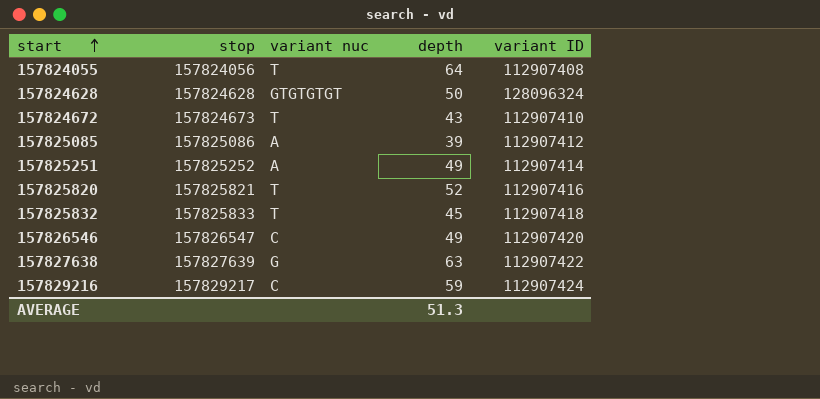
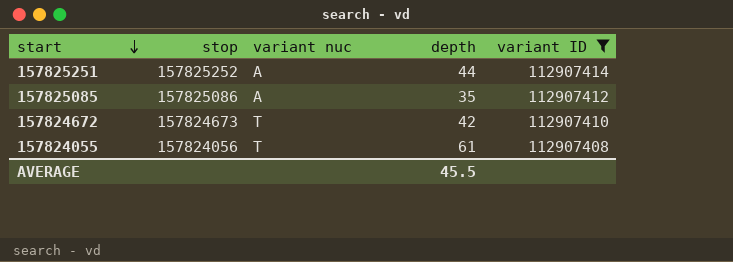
filter: none -> variant ID <= 112907414
row order: start ascending -> start descending
157825251 | depth: 49 -> 44
157825085 | depth: 39 -> 35
157824672 | depth: 43 -> 42
157824055 | depth: 64 -> 61
AVERAGE | depth: 51.3 -> 45.5

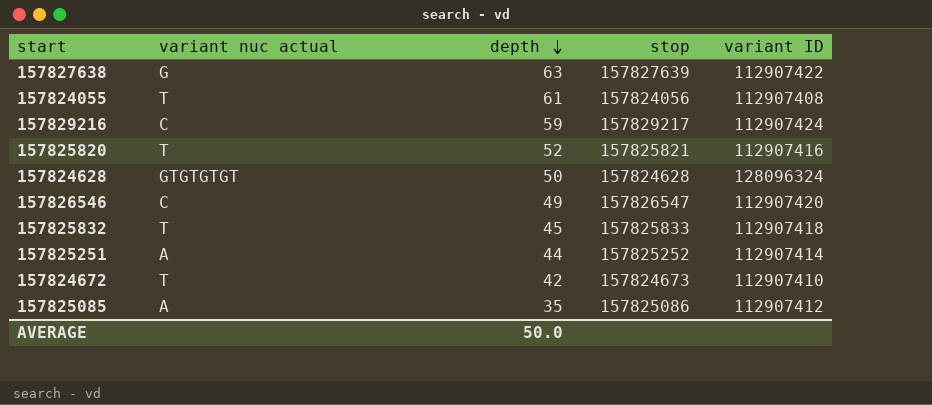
filter: variant ID <= 112907414 -> none
row order: start descending -> depth descending
column name: variant nuc -> variant nuc actual
column stop | position: 2 -> 4
AVERAGE | depth: 45.5 -> 50.0

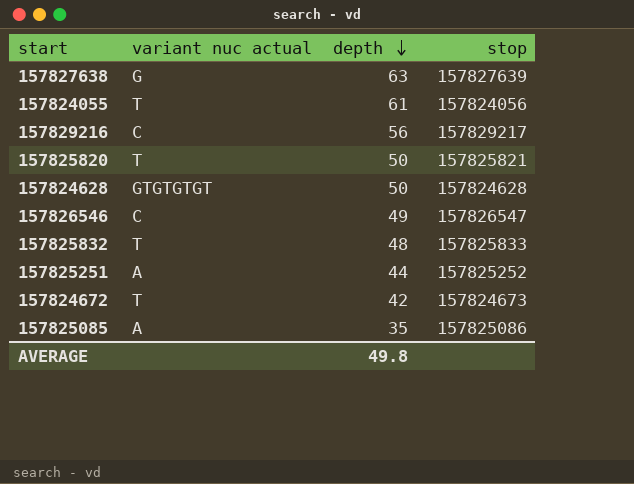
column variant ID | position: 5 -> none
157829216 | depth: 59 -> 56
157825820 | depth: 52 -> 50
157825832 | depth: 45 -> 48
AVERAGE | depth: 50.0 -> 49.8

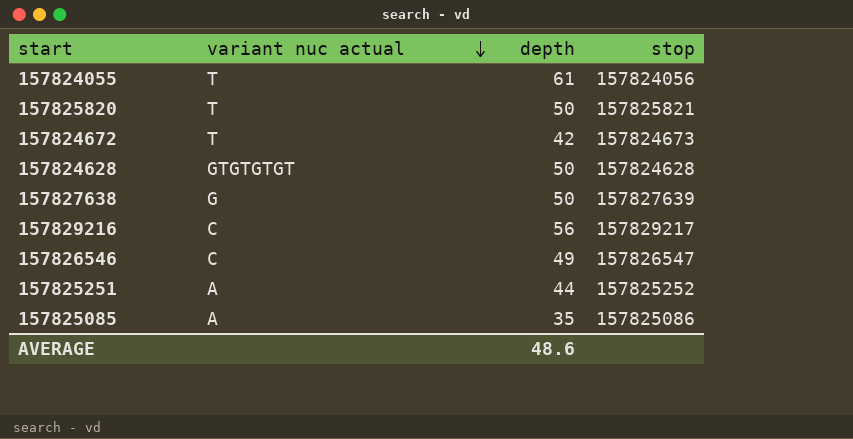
row order: depth descending -> variant nuc actual descending
row 157825832: T | 48 | 157825833 -> none
157827638 | depth: 63 -> 50
AVERAGE | depth: 49.8 -> 48.6

